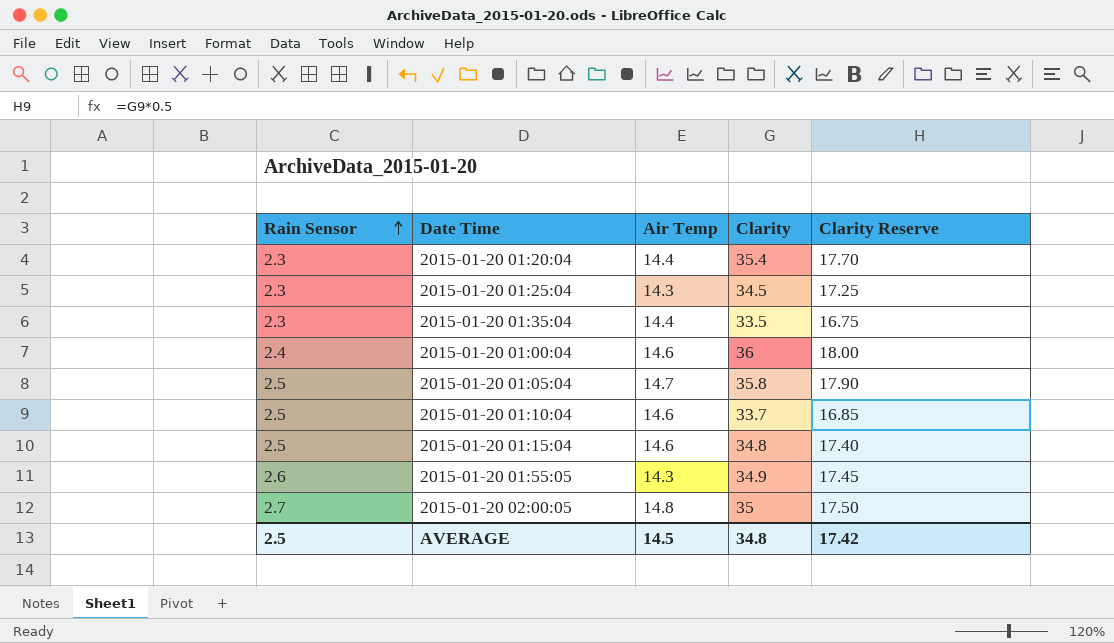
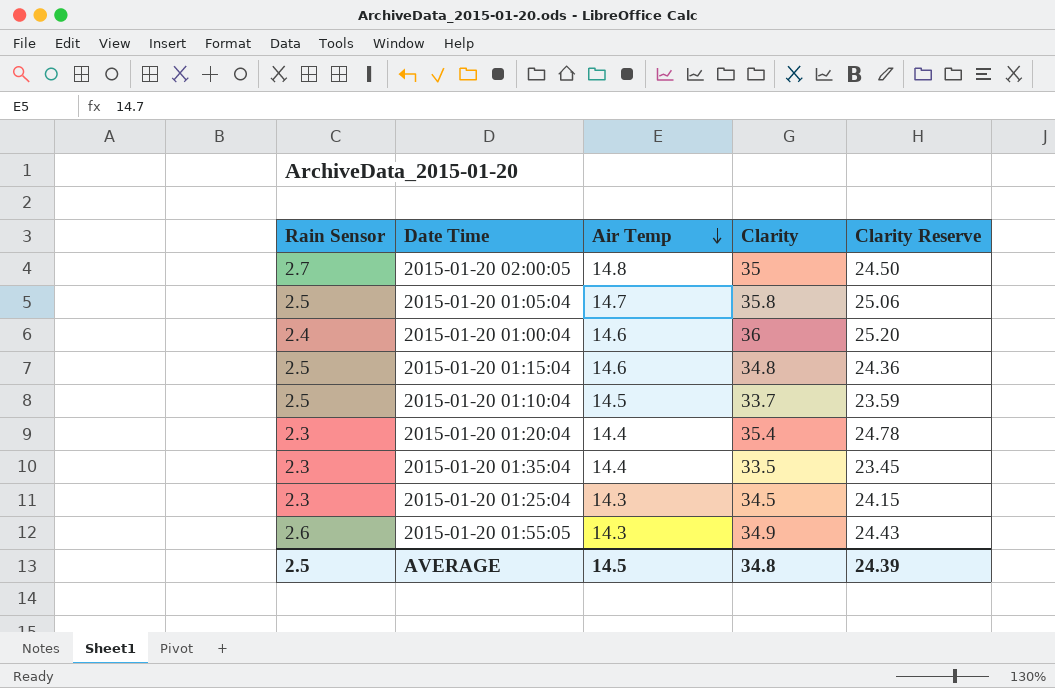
row order: Rain Sensor ascending -> Air Temp descending
column Clarity Reserve | formula: [Clarity] * 0.5 -> [Clarity] * 0.7
2015-01-20 01:10:04 | Air Temp: 14.6 -> 14.5
AVERAGE | Clarity Reserve: 17.42 -> 24.39

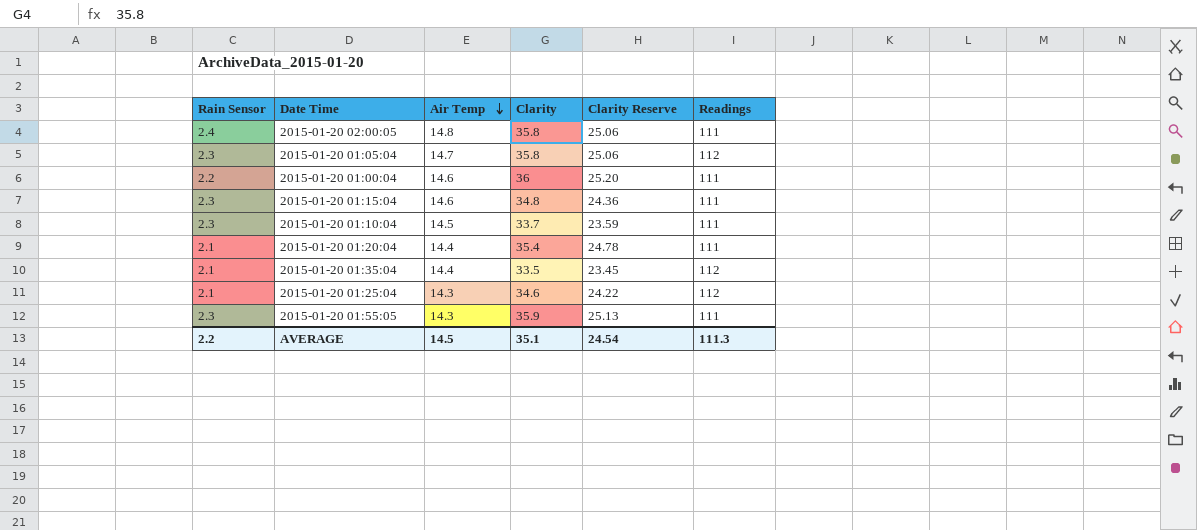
column Readings | position: none -> 6
2015-01-20 02:00:05 | Rain Sensor: 2.7 -> 2.4
2015-01-20 02:00:05 | Clarity: 35 -> 35.8
2015-01-20 02:00:05 | Clarity Reserve: 24.50 -> 25.06
2015-01-20 01:05:04 | Rain Sensor: 2.5 -> 2.3
2015-01-20 01:00:04 | Rain Sensor: 2.4 -> 2.2
2015-01-20 01:15:04 | Rain Sensor: 2.5 -> 2.3
2015-01-20 01:10:04 | Rain Sensor: 2.5 -> 2.3
2015-01-20 01:20:04 | Rain Sensor: 2.3 -> 2.1
2015-01-20 01:35:04 | Rain Sensor: 2.3 -> 2.1
2015-01-20 01:25:04 | Rain Sensor: 2.3 -> 2.1
2015-01-20 01:25:04 | Clarity: 34.5 -> 34.6
2015-01-20 01:25:04 | Clarity Reserve: 24.15 -> 24.22
2015-01-20 01:55:05 | Rain Sensor: 2.6 -> 2.3
2015-01-20 01:55:05 | Clarity: 34.9 -> 35.9
2015-01-20 01:55:05 | Clarity Reserve: 24.43 -> 25.13
AVERAGE | Rain Sensor: 2.5 -> 2.2
AVERAGE | Clarity: 34.8 -> 35.1
AVERAGE | Clarity Reserve: 24.39 -> 24.54

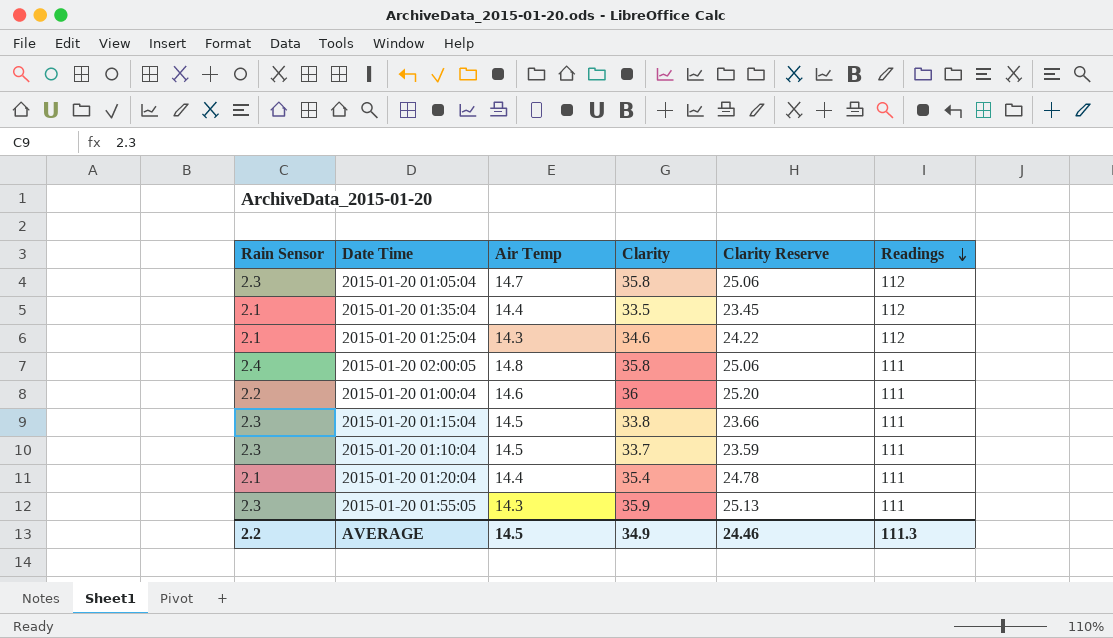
row order: Air Temp descending -> Readings descending
2015-01-20 01:15:04 | Air Temp: 14.6 -> 14.5
2015-01-20 01:15:04 | Clarity: 34.8 -> 33.8
2015-01-20 01:15:04 | Clarity Reserve: 24.36 -> 23.66
AVERAGE | Clarity: 35.1 -> 34.9
AVERAGE | Clarity Reserve: 24.54 -> 24.46

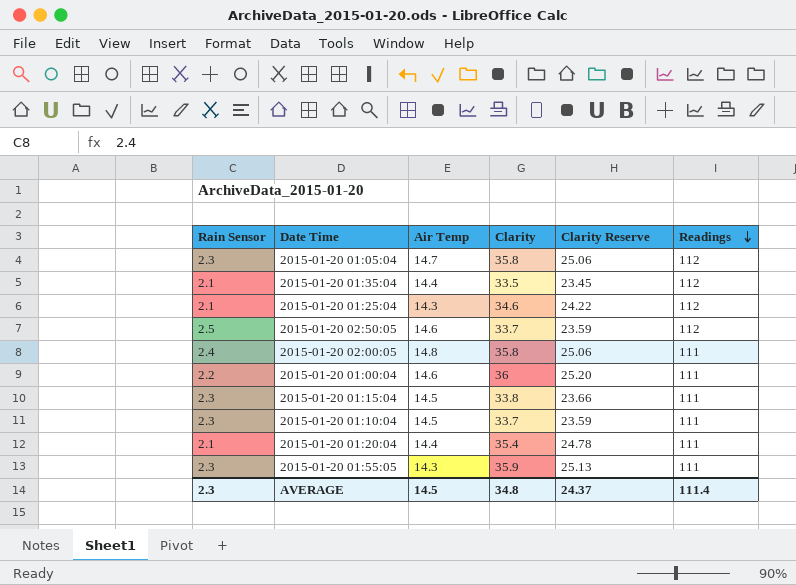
row 2015-01-20 02:50:05: none -> 2.5 | 14.6 | 33.7 | 23.59 | 112
AVERAGE | Rain Sensor: 2.2 -> 2.3
AVERAGE | Clarity: 34.9 -> 34.8
AVERAGE | Clarity Reserve: 24.46 -> 24.37
AVERAGE | Readings: 111.3 -> 111.4

